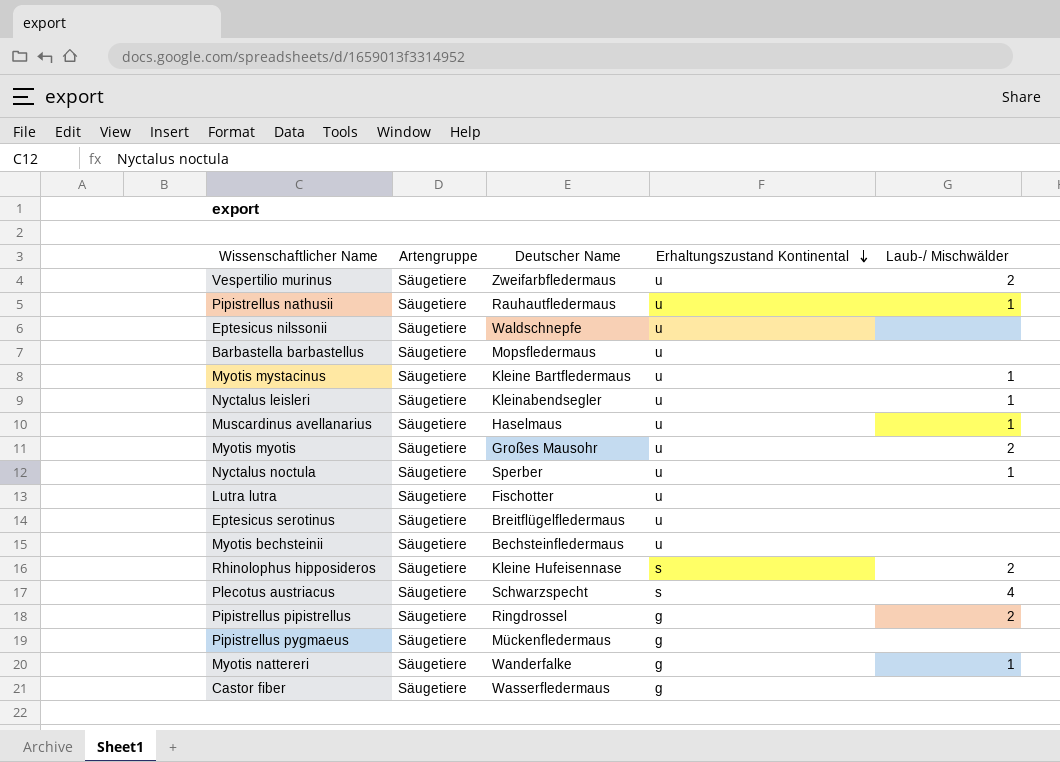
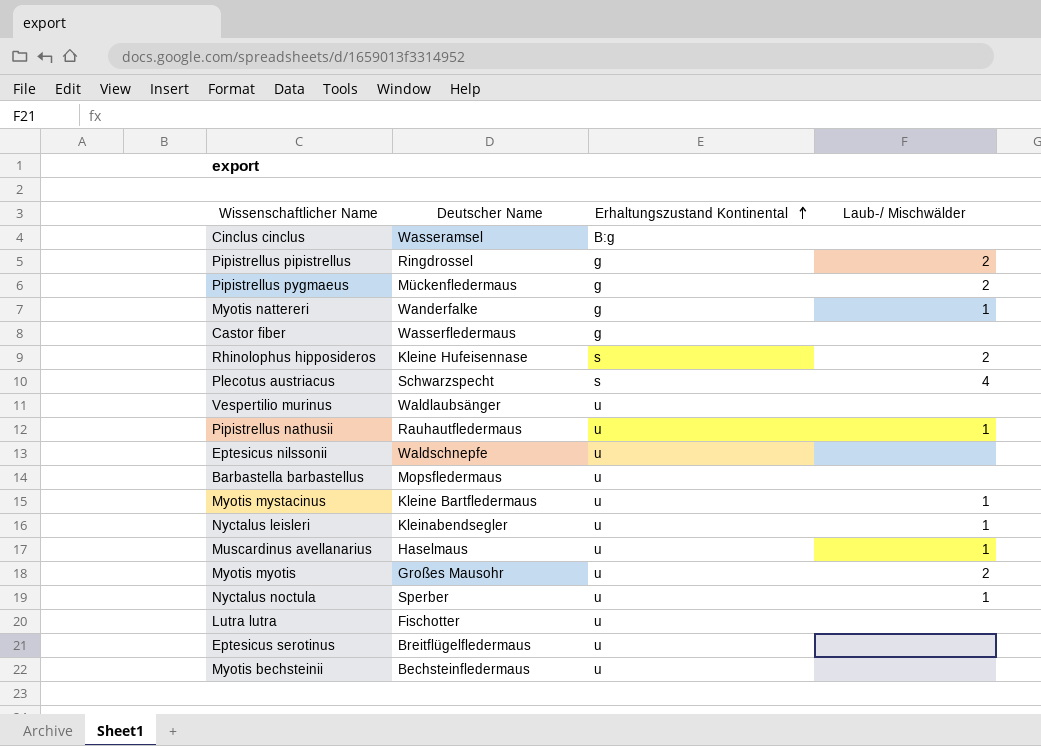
row order: Erhaltungszustand Kontinental descending -> Erhaltungszustand Kontinental ascending
column Artengruppe | position: 2 -> none
row Cinclus cinclus: none -> Wasseramsel | B:g | none
Pipistrellus pygmaeus | Laub-/ Mischwälder: none -> 2
Vespertilio murinus | Deutscher Name: Zweifarbfledermaus -> Waldlaubsänger
Vespertilio murinus | Laub-/ Mischwälder: 2 -> none

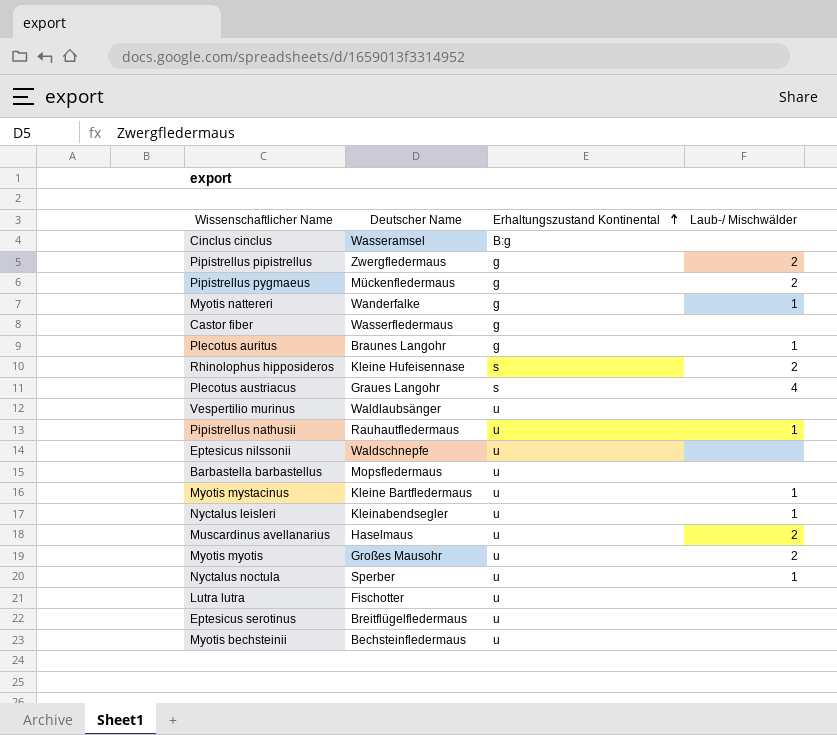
Pipistrellus pipistrellus | Deutscher Name: Ringdrossel -> Zwergfledermaus
row Plecotus auritus: none -> Braunes Langohr | g | 1
Plecotus austriacus | Deutscher Name: Schwarzspecht -> Graues Langohr
Muscardinus avellanarius | Laub-/ Mischwälder: 1 -> 2

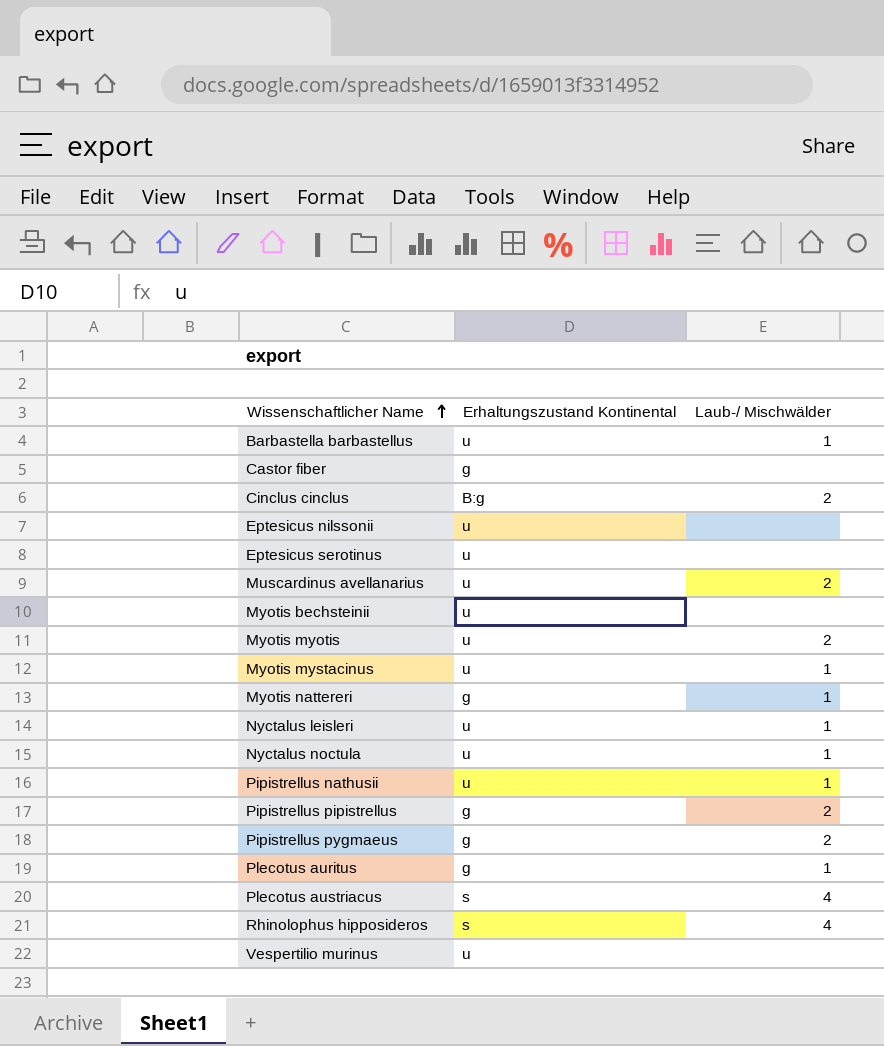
row order: Erhaltungszustand Kontinental ascending -> Wissenschaftlicher Name ascending
column Deutscher Name | position: 2 -> none
row Lutra lutra: Fischotter | u | none -> none
Barbastella barbastellus | Laub-/ Mischwälder: none -> 1
Cinclus cinclus | Laub-/ Mischwälder: none -> 2
Rhinolophus hipposideros | Laub-/ Mischwälder: 2 -> 4

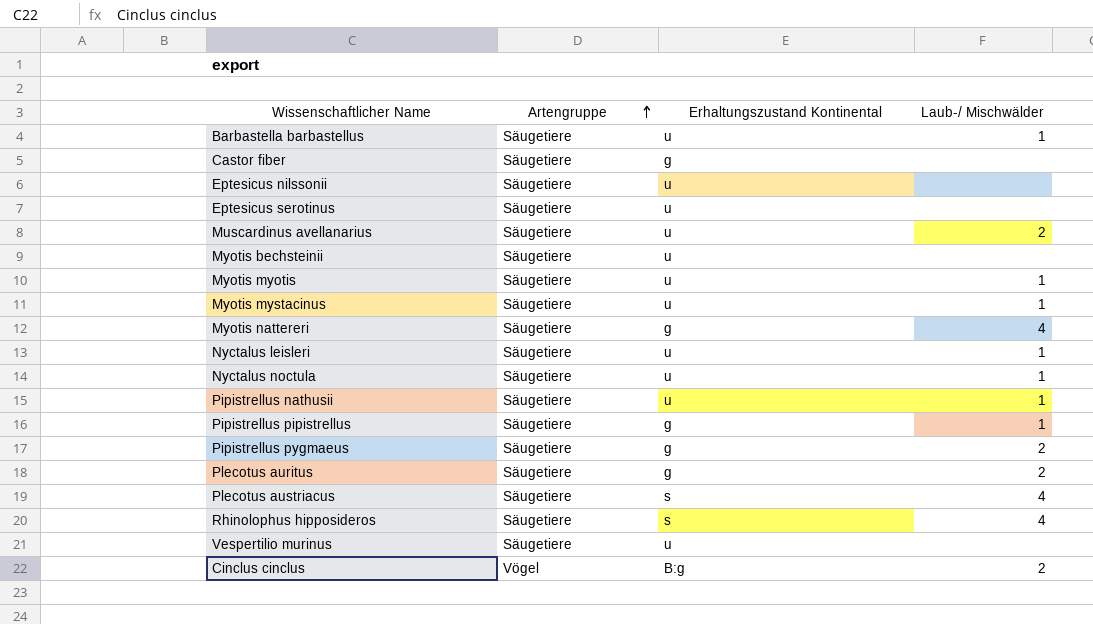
row order: Wissenschaftlicher Name ascending -> Artengruppe ascending
column Artengruppe | position: none -> 2
Myotis myotis | Laub-/ Mischwälder: 2 -> 1
Myotis nattereri | Laub-/ Mischwälder: 1 -> 4
Pipistrellus pipistrellus | Laub-/ Mischwälder: 2 -> 1
Plecotus auritus | Laub-/ Mischwälder: 1 -> 2

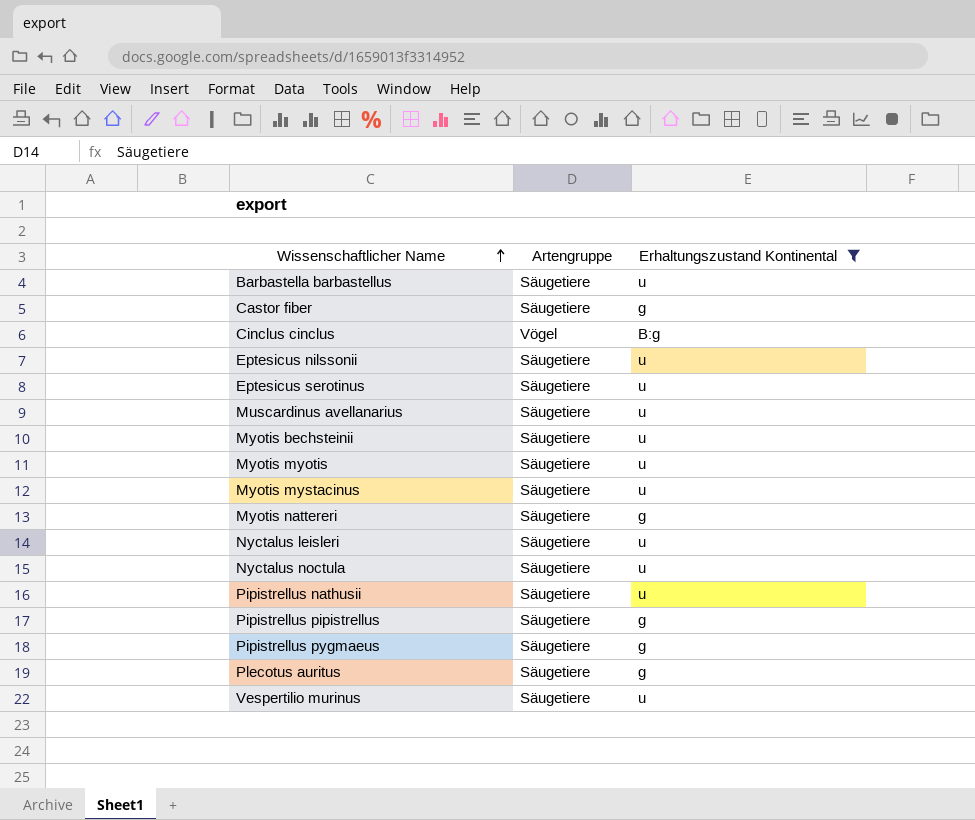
filter: none -> Erhaltungszustand Kontinental != s
row order: Artengruppe ascending -> Wissenschaftlicher Name ascending
column Laub-/ Mischwälder | position: 4 -> none

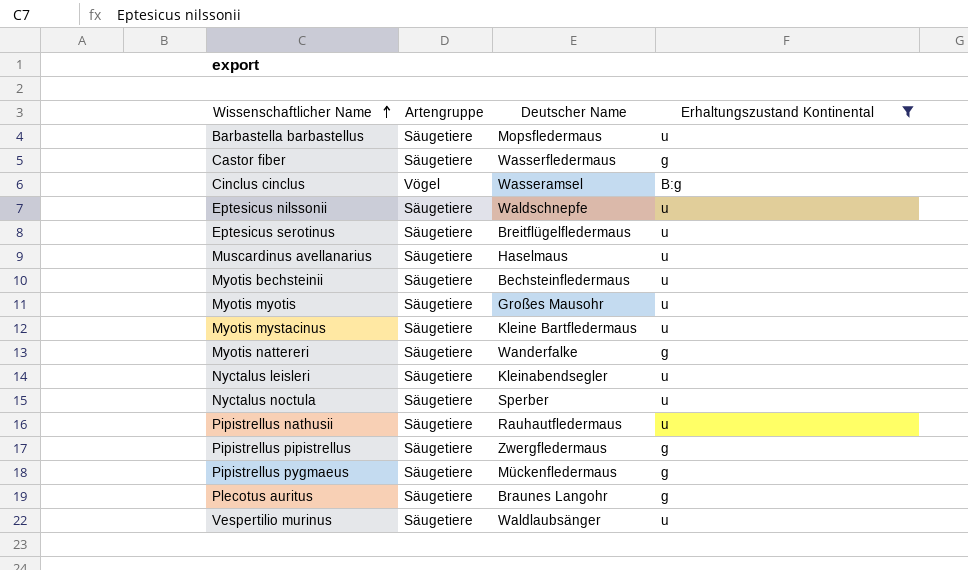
column Deutscher Name | position: none -> 3

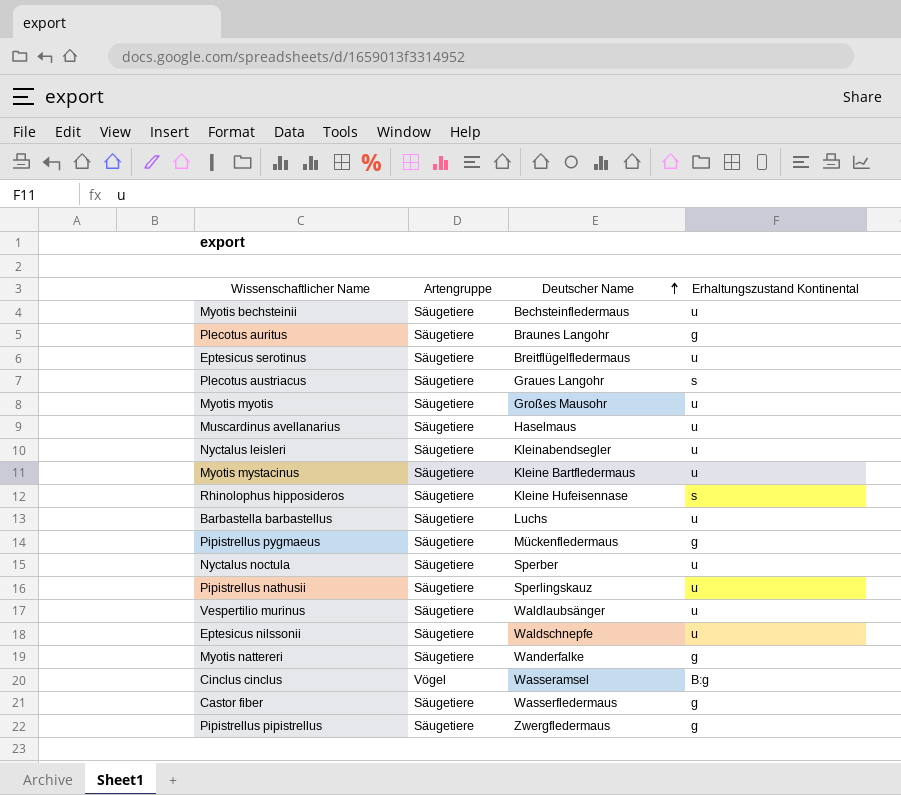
filter: Erhaltungszustand Kontinental != s -> none
row order: Wissenschaftlicher Name ascending -> Deutscher Name ascending
Barbastella barbastellus | Deutscher Name: Mopsfledermaus -> Luchs
Pipistrellus nathusii | Deutscher Name: Rauhautfledermaus -> Sperlingskauz

